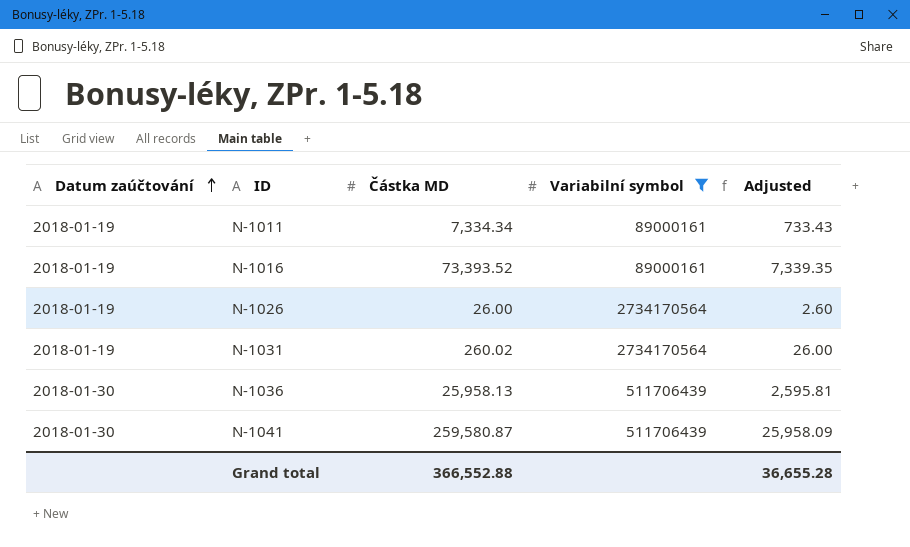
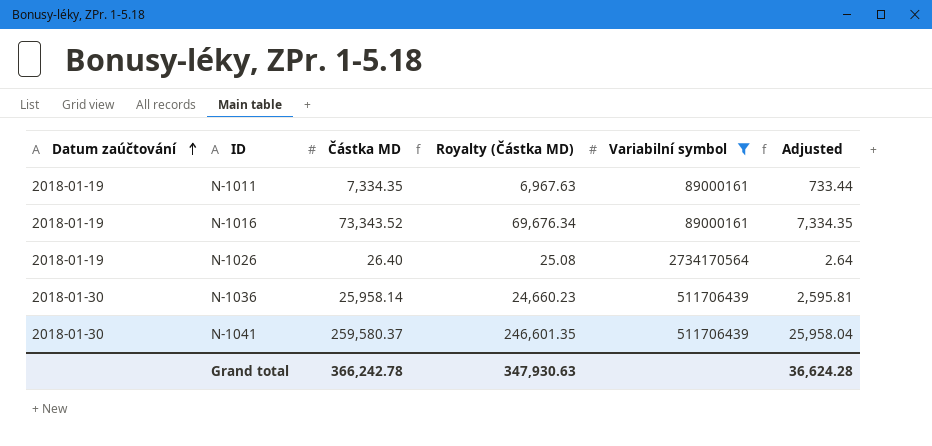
column Royalty (Částka MD) | formula: none -> [Částka MD] * 0.95
row N-1031: 2018-01-19 | 260.02 | 2734170564 | 26.00 -> none
N-1011 | Částka MD: 7,334.34 -> 7,334.35
N-1011 | Adjusted: 733.43 -> 733.44
N-1016 | Částka MD: 73,393.52 -> 73,343.52
N-1016 | Adjusted: 7,339.35 -> 7,334.35
N-1026 | Částka MD: 26.00 -> 26.40
N-1026 | Adjusted: 2.60 -> 2.64
N-1036 | Částka MD: 25,958.13 -> 25,958.14
N-1041 | Částka MD: 259,580.87 -> 259,580.37
N-1041 | Adjusted: 25,958.09 -> 25,958.04
Grand total | Částka MD: 366,552.88 -> 366,242.78
Grand total | Adjusted: 36,655.28 -> 36,624.28

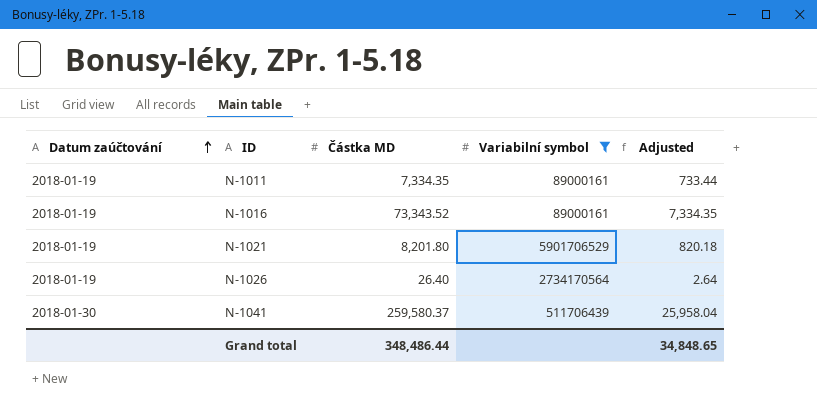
column Royalty (Částka MD) | formula: [Částka MD] * 0.95 -> none
row N-1036: 2018-01-30 | 25,958.14 | 24,660.23 | 511706439 | 2,595.81 -> none
row N-1021: none -> 2018-01-19 | 8,201.80 | 5901706529 | 820.18
Grand total | Částka MD: 366,242.78 -> 348,486.44
Grand total | Adjusted: 36,624.28 -> 34,848.65

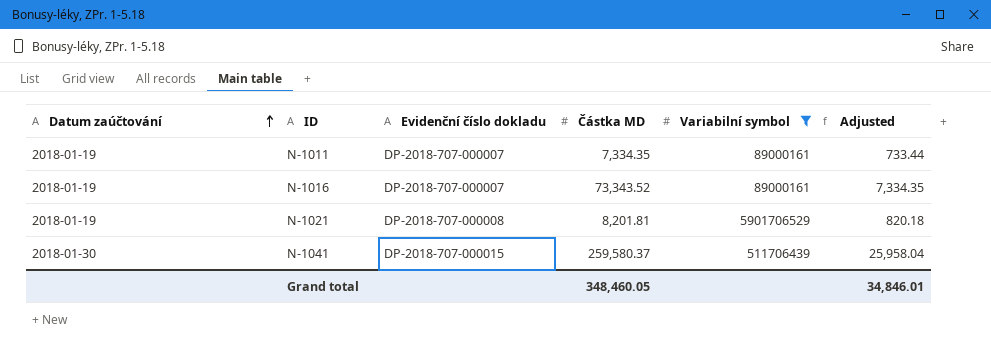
column Evidenční číslo dokladu | position: none -> 3
row N-1026: 2018-01-19 | 26.40 | 2734170564 | 2.64 -> none
N-1021 | Částka MD: 8,201.80 -> 8,201.81
Grand total | Částka MD: 348,486.44 -> 348,460.05
Grand total | Adjusted: 34,848.65 -> 34,846.01

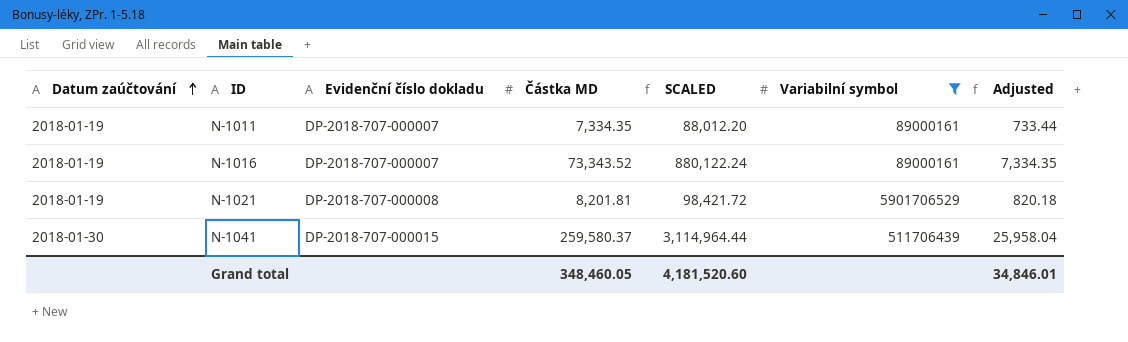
column SCALED | formula: none -> [Částka MD] * 12

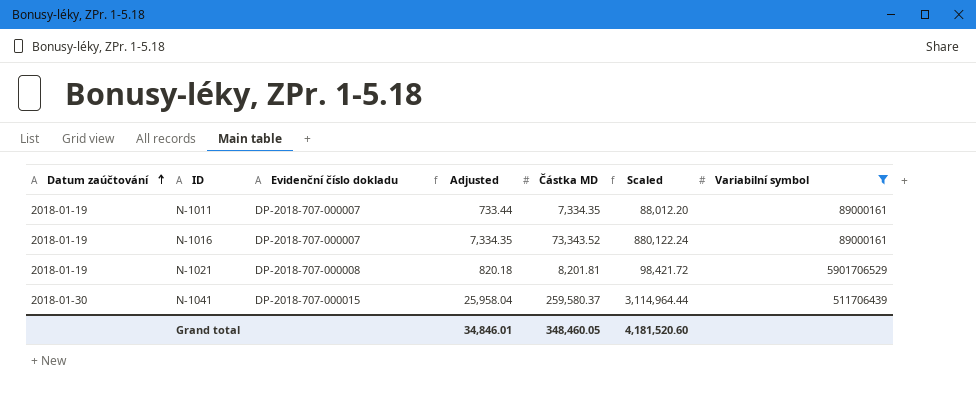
column Adjusted | position: 7 -> 4
column name: SCALED -> Scaled

